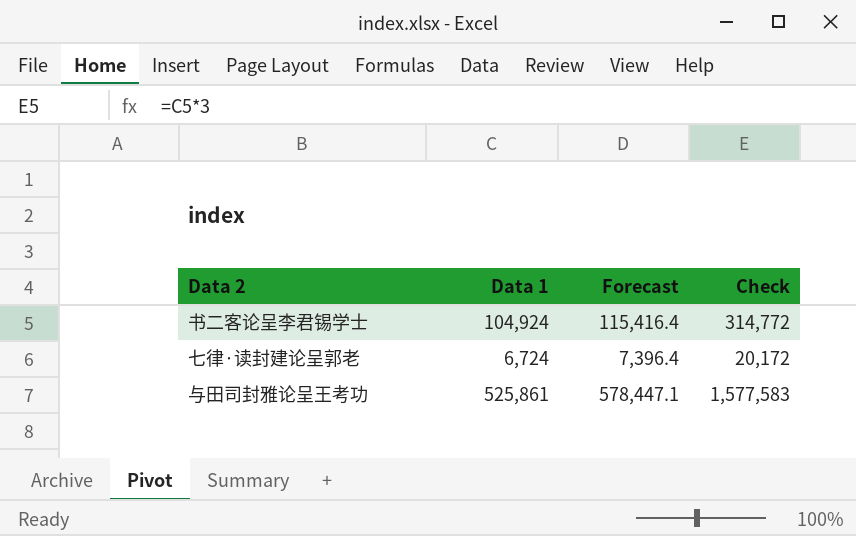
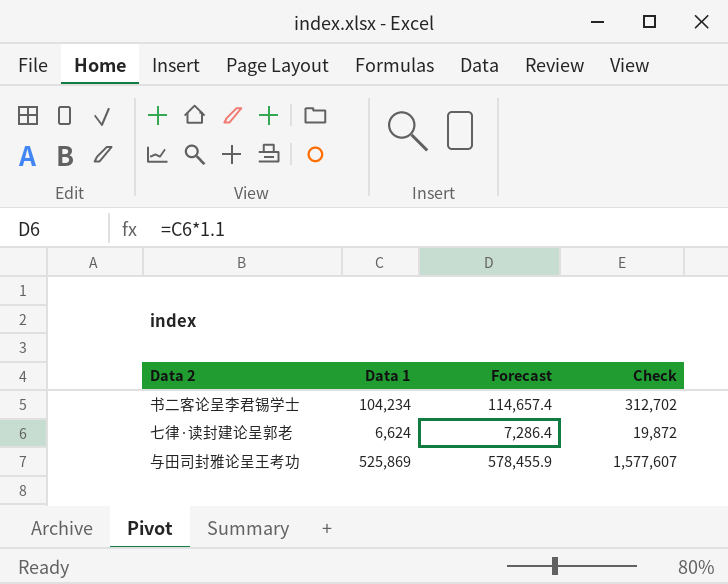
书二客论呈李君锡学士 | Data 1: 104,924 -> 104,234
书二客论呈李君锡学士 | Forecast: 115,416.4 -> 114,657.4
书二客论呈李君锡学士 | Check: 314,772 -> 312,702
七律·读封建论呈郭老 | Data 1: 6,724 -> 6,624
七律·读封建论呈郭老 | Forecast: 7,396.4 -> 7,286.4
七律·读封建论呈郭老 | Check: 20,172 -> 19,872
与田司封雅论呈王考功 | Data 1: 525,861 -> 525,869
与田司封雅论呈王考功 | Forecast: 578,447.1 -> 578,455.9
与田司封雅论呈王考功 | Check: 1,577,583 -> 1,577,607

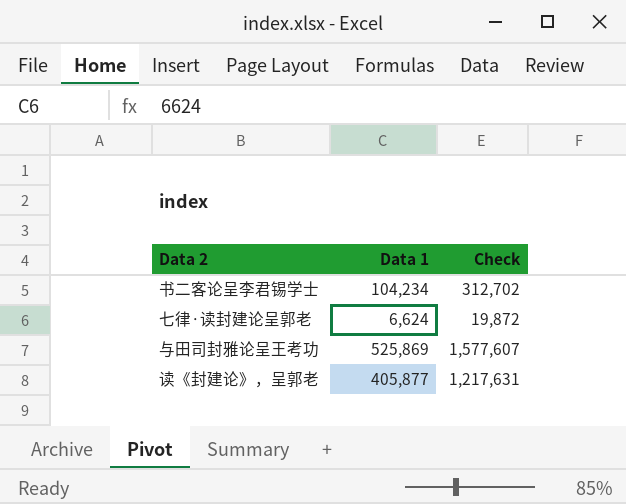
column Forecast | formula: [Data 1] * 1.1 -> none
row 读《封建论》，呈郭老: none -> 405,877 | 1,217,631

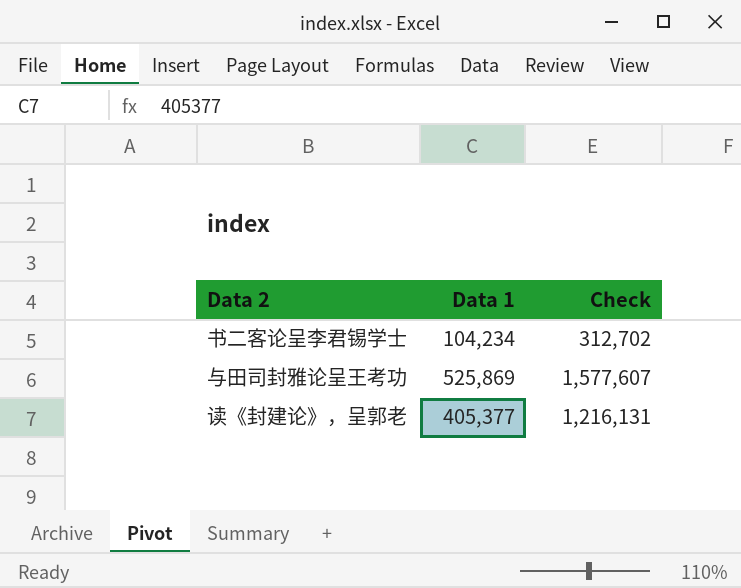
row 七律·读封建论呈郭老: 6,624 | 19,872 -> none
读《封建论》，呈郭老 | Data 1: 405,877 -> 405,377
读《封建论》，呈郭老 | Check: 1,217,631 -> 1,216,131

